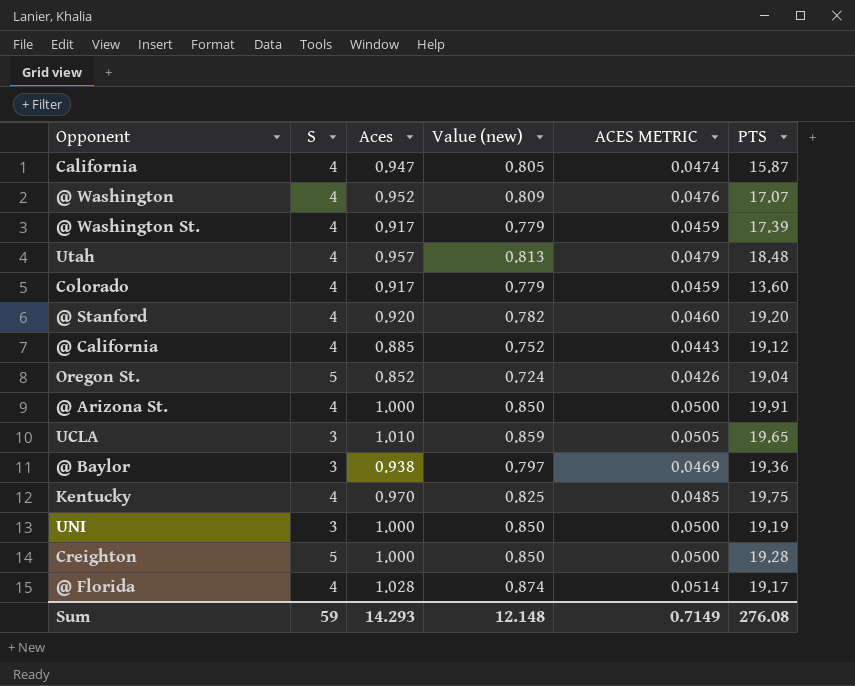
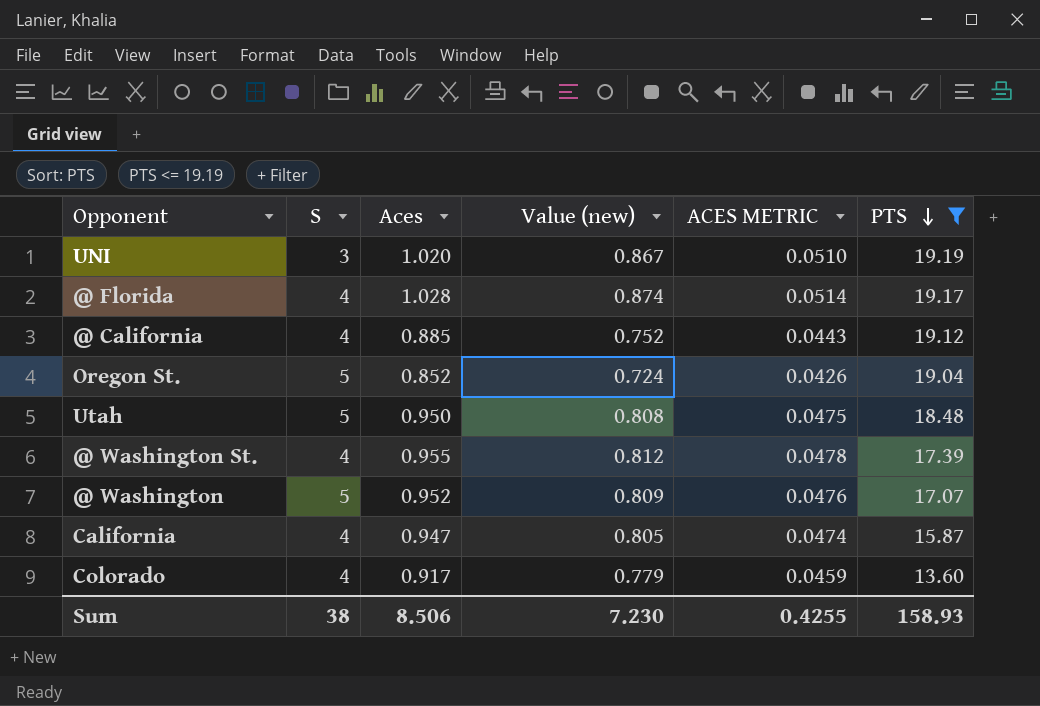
filter: none -> PTS <= 19.19
row order: none -> PTS descending
UNI | Aces: 1.000 -> 1.020
UNI | Value (new): 0.850 -> 0.867
UNI | ACES METRIC: 0.0500 -> 0.0510
Utah | S: 4 -> 5
Utah | Aces: 0.957 -> 0.950
Utah | Value (new): 0.813 -> 0.808
Utah | ACES METRIC: 0.0479 -> 0.0475
@ Washington St. | Aces: 0.917 -> 0.955
@ Washington St. | Value (new): 0.779 -> 0.812
@ Washington St. | ACES METRIC: 0.0459 -> 0.0478
@ Washington | S: 4 -> 5
Sum | S: 59 -> 38
Sum | Aces: 14.293 -> 8.506
Sum | Value (new): 12.148 -> 7.230
Sum | ACES METRIC: 0.7149 -> 0.4255
Sum | PTS: 276.08 -> 158.93

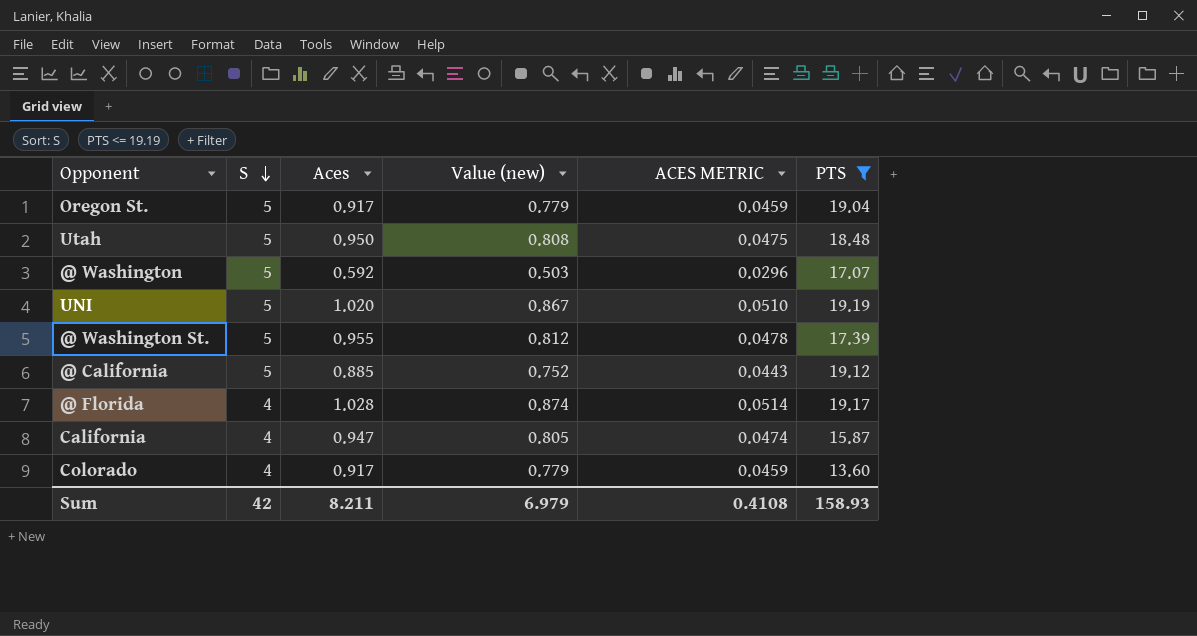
row order: PTS descending -> S descending
Oregon St. | Aces: 0.852 -> 0.917
Oregon St. | Value (new): 0.724 -> 0.779
Oregon St. | ACES METRIC: 0.0426 -> 0.0459
@ Washington | Aces: 0.952 -> 0.592
@ Washington | Value (new): 0.809 -> 0.503
@ Washington | ACES METRIC: 0.0476 -> 0.0296
UNI | S: 3 -> 5
@ Washington St. | S: 4 -> 5
@ California | S: 4 -> 5
Sum | S: 38 -> 42
Sum | Aces: 8.506 -> 8.211
Sum | Value (new): 7.230 -> 6.979
Sum | ACES METRIC: 0.4255 -> 0.4108

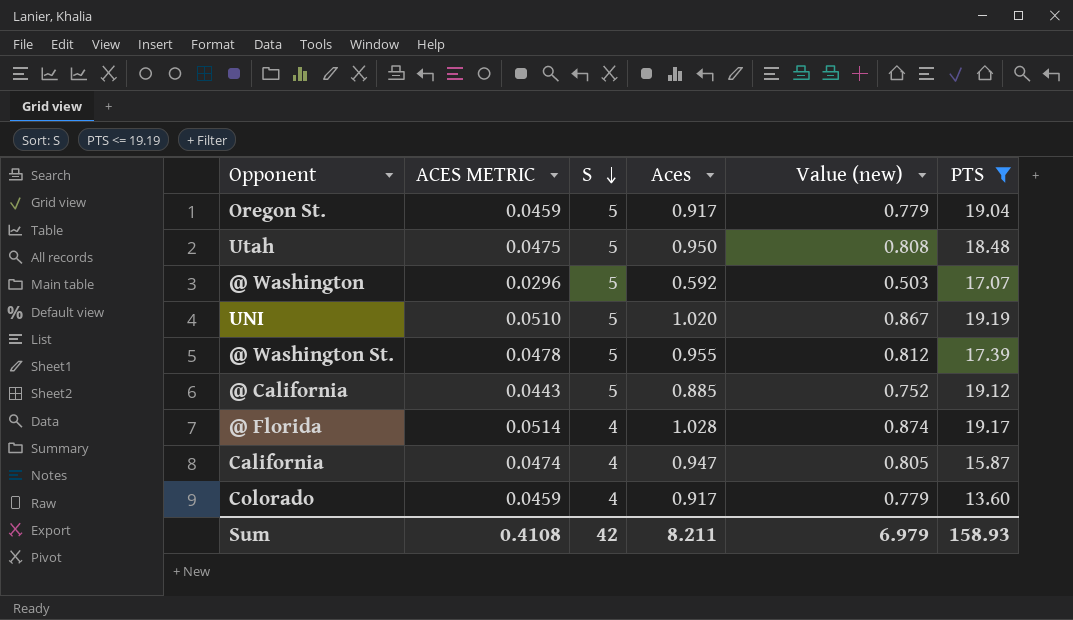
column ACES METRIC | position: 5 -> 2

